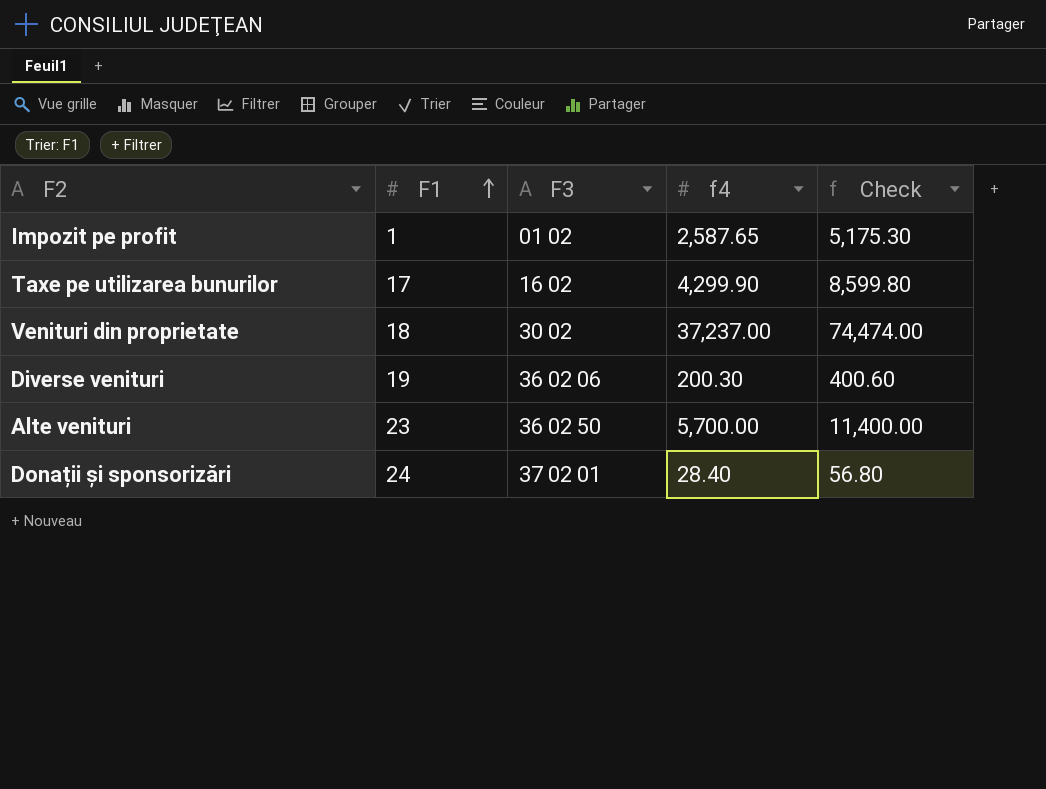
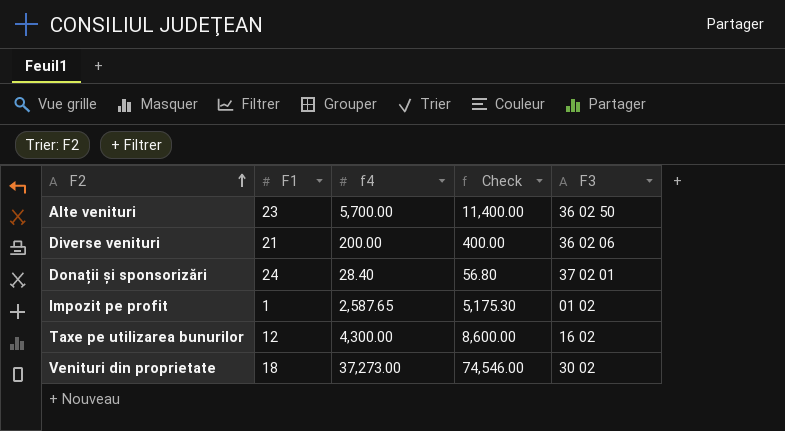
row order: F1 ascending -> F2 ascending
column F3 | position: 3 -> 5
Diverse venituri | F1: 19 -> 21
Diverse venituri | f4: 200.30 -> 200.00
Diverse venituri | Check: 400.60 -> 400.00
Taxe pe utilizarea bunurilor | F1: 17 -> 12
Taxe pe utilizarea bunurilor | f4: 4,299.90 -> 4,300.00
Taxe pe utilizarea bunurilor | Check: 8,599.80 -> 8,600.00
Venituri din proprietate | f4: 37,237.00 -> 37,273.00
Venituri din proprietate | Check: 74,474.00 -> 74,546.00

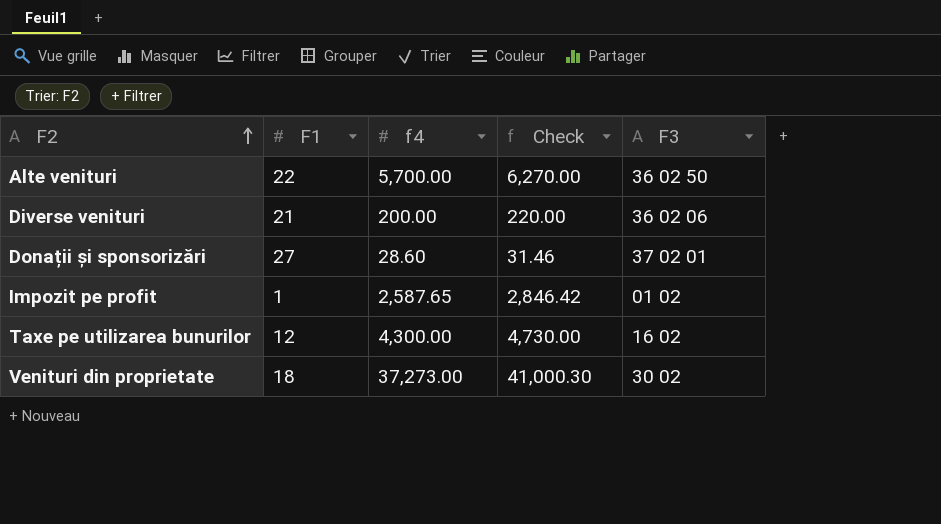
column Check | formula: [f4] * 2 -> [f4] * 1.1
Alte venituri | F1: 23 -> 22
Donații și sponsorizări | F1: 24 -> 27
Donații și sponsorizări | f4: 28.40 -> 28.60

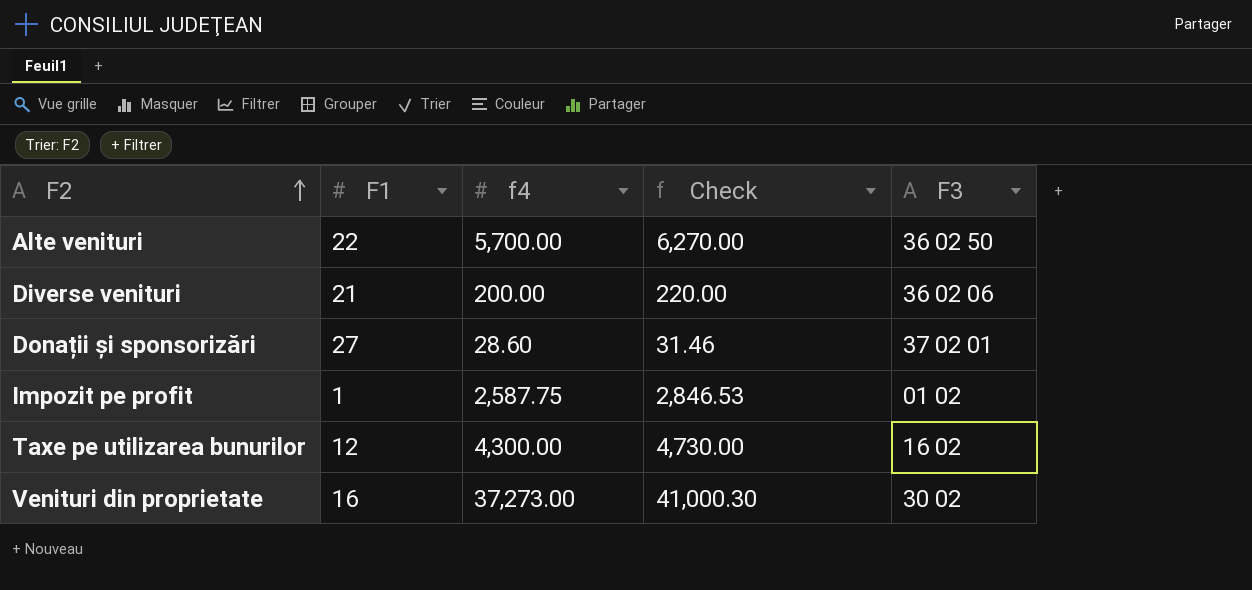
Impozit pe profit | f4: 2,587.65 -> 2,587.75
Impozit pe profit | Check: 2,846.42 -> 2,846.53
Venituri din proprietate | F1: 18 -> 16

